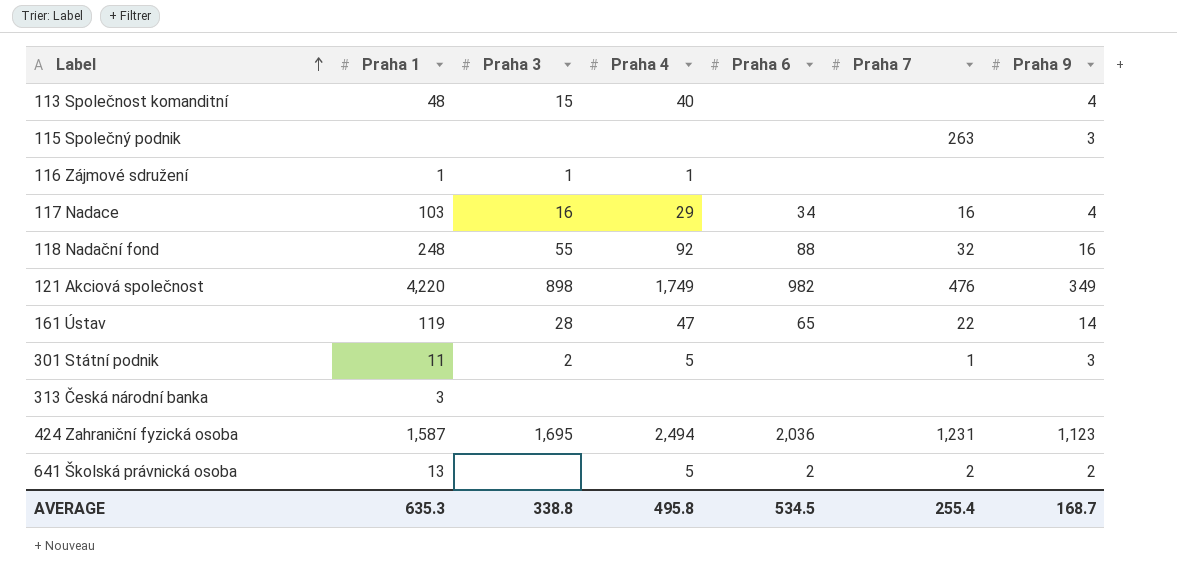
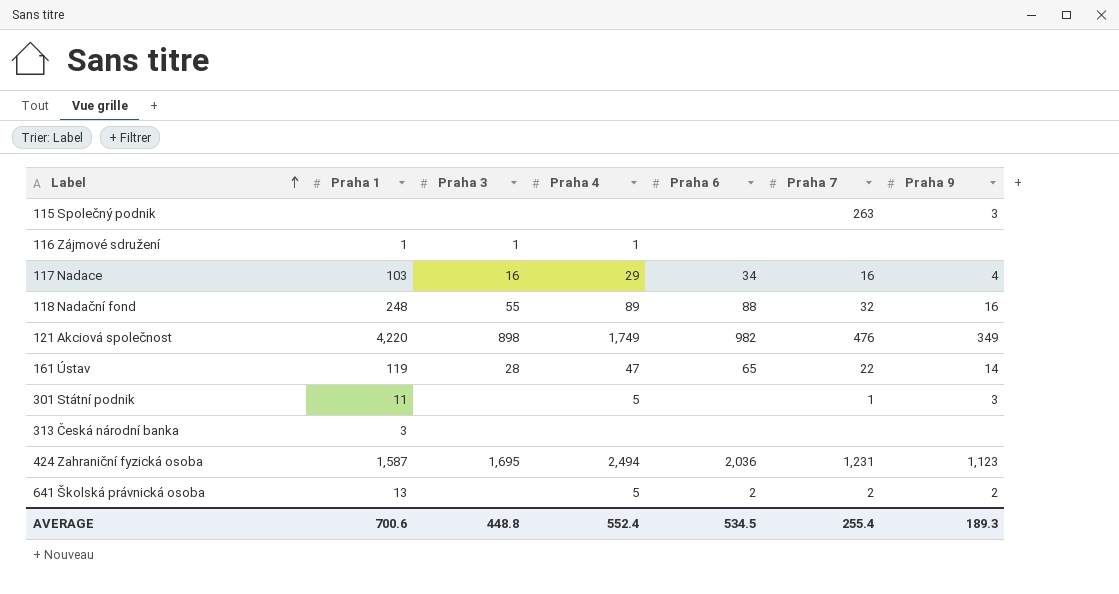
row 113 Společnost komanditní: 48 | 15 | 40 | none | none | 4 -> none
118 Nadační fond | Praha 4: 92 -> 89
301 Státní podnik | Praha 3: 2 -> none
AVERAGE | Praha 1: 635.3 -> 700.6
AVERAGE | Praha 3: 338.8 -> 448.8
AVERAGE | Praha 4: 495.8 -> 552.4
AVERAGE | Praha 9: 168.7 -> 189.3

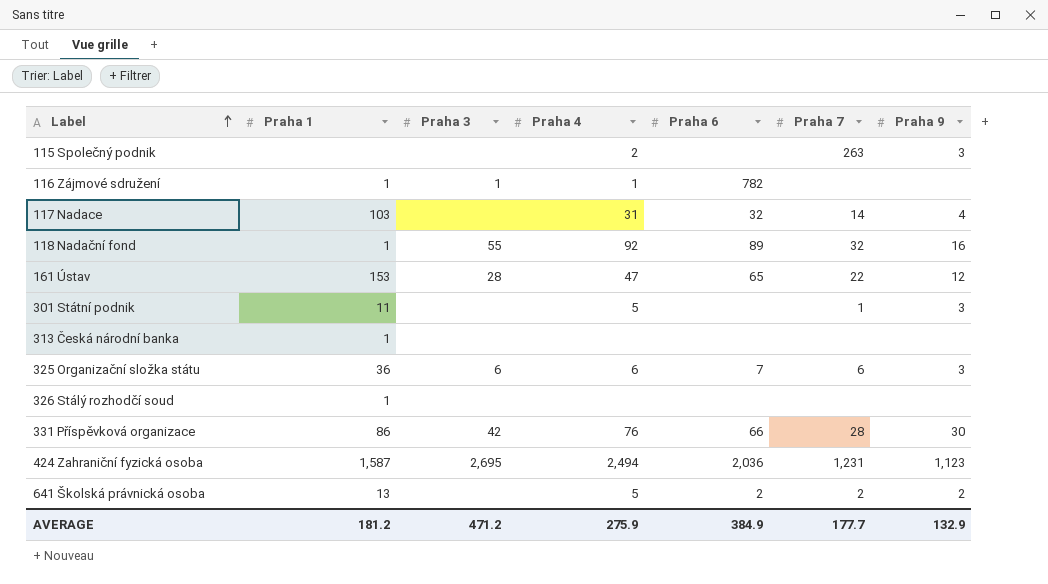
row 121 Akciová společnost: 4,220 | 898 | 1,749 | 982 | 476 | 349 -> none
115 Společný podnik | Praha 4: none -> 2
116 Zájmové sdružení | Praha 6: none -> 782
117 Nadace | Praha 3: 16 -> none
117 Nadace | Praha 4: 29 -> 31
117 Nadace | Praha 6: 34 -> 32
117 Nadace | Praha 7: 16 -> 14
118 Nadační fond | Praha 1: 248 -> 1
118 Nadační fond | Praha 4: 89 -> 92
118 Nadační fond | Praha 6: 88 -> 89
161 Ústav | Praha 1: 119 -> 153
161 Ústav | Praha 9: 14 -> 12
313 Česká národní banka | Praha 1: 3 -> 1
row 325 Organizační složka státu: none -> 36 | 6 | 6 | 7 | 6 | 3
row 326 Stálý rozhodčí soud: none -> 1 | none | none | none | none | none
row 331 Příspěvková organizace: none -> 86 | 42 | 76 | 66 | 28 | 30
424 Zahraniční fyzická osoba | Praha 3: 1,695 -> 2,695
AVERAGE | Praha 1: 700.6 -> 181.2
AVERAGE | Praha 3: 448.8 -> 471.2
AVERAGE | Praha 4: 552.4 -> 275.9
AVERAGE | Praha 6: 534.5 -> 384.9
AVERAGE | Praha 7: 255.4 -> 177.7
AVERAGE | Praha 9: 189.3 -> 132.9

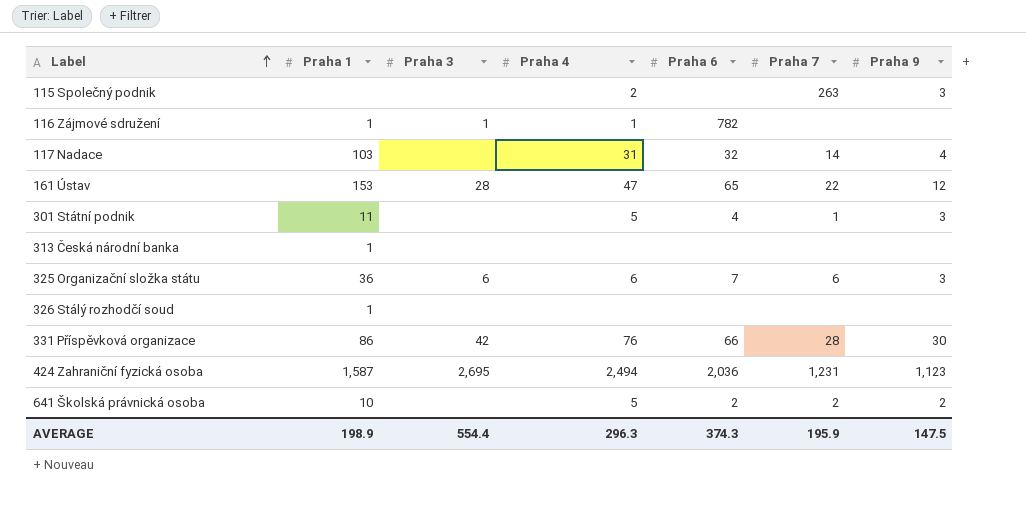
row 118 Nadační fond: 1 | 55 | 92 | 89 | 32 | 16 -> none
301 Státní podnik | Praha 6: none -> 4
641 Školská právnická osoba | Praha 1: 13 -> 10
AVERAGE | Praha 1: 181.2 -> 198.9
AVERAGE | Praha 3: 471.2 -> 554.4
AVERAGE | Praha 4: 275.9 -> 296.3
AVERAGE | Praha 6: 384.9 -> 374.3
AVERAGE | Praha 7: 177.7 -> 195.9
AVERAGE | Praha 9: 132.9 -> 147.5

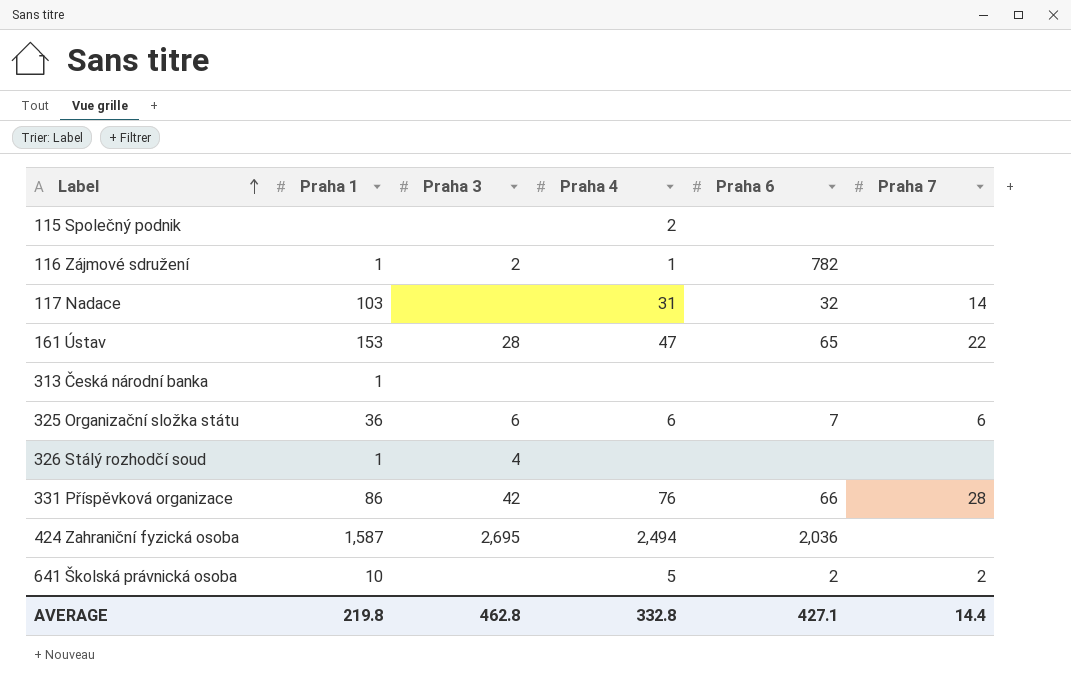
column Praha 9 | position: 7 -> none
row 301 Státní podnik: 11 | none | 5 | 4 | 1 | 3 -> none
115 Společný podnik | Praha 7: 263 -> none
116 Zájmové sdružení | Praha 3: 1 -> 2
326 Stálý rozhodčí soud | Praha 3: none -> 4
424 Zahraniční fyzická osoba | Praha 7: 1,231 -> none
AVERAGE | Praha 1: 198.9 -> 219.8
AVERAGE | Praha 3: 554.4 -> 462.8
AVERAGE | Praha 4: 296.3 -> 332.8
AVERAGE | Praha 6: 374.3 -> 427.1
AVERAGE | Praha 7: 195.9 -> 14.4

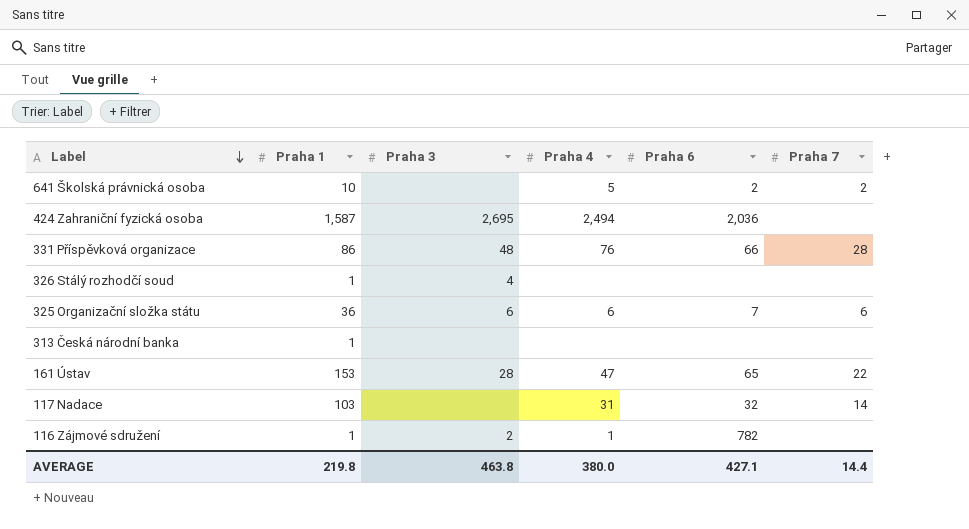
row order: Label ascending -> Label descending
row 115 Společný podnik: none | none | 2 | none | none -> none
331 Příspěvková organizace | Praha 3: 42 -> 48
AVERAGE | Praha 3: 462.8 -> 463.8
AVERAGE | Praha 4: 332.8 -> 380.0

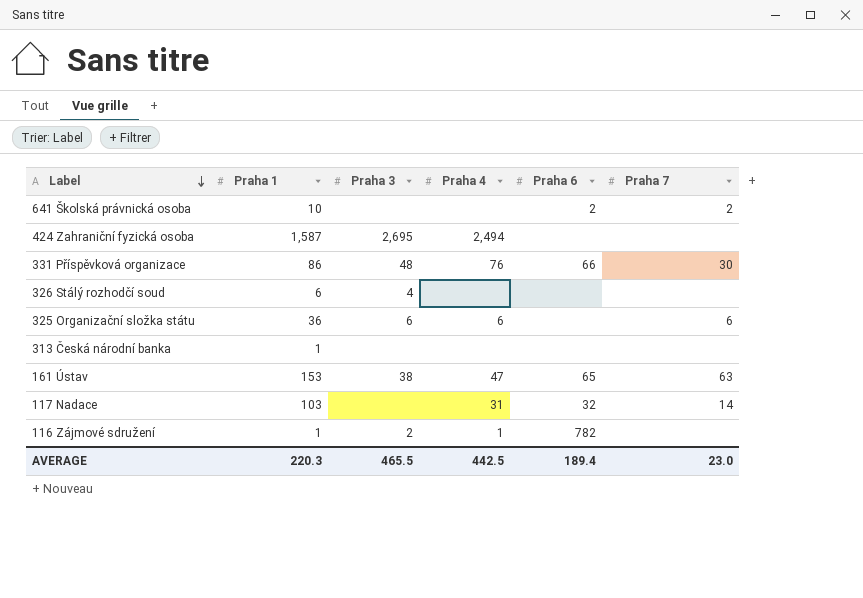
641 Školská právnická osoba | Praha 4: 5 -> none
424 Zahraniční fyzická osoba | Praha 6: 2,036 -> none
331 Příspěvková organizace | Praha 7: 28 -> 30
326 Stálý rozhodčí soud | Praha 1: 1 -> 6
325 Organizační složka státu | Praha 6: 7 -> none
161 Ústav | Praha 3: 28 -> 38
161 Ústav | Praha 7: 22 -> 63
AVERAGE | Praha 1: 219.8 -> 220.3
AVERAGE | Praha 3: 463.8 -> 465.5
AVERAGE | Praha 4: 380.0 -> 442.5
AVERAGE | Praha 6: 427.1 -> 189.4
AVERAGE | Praha 7: 14.4 -> 23.0

